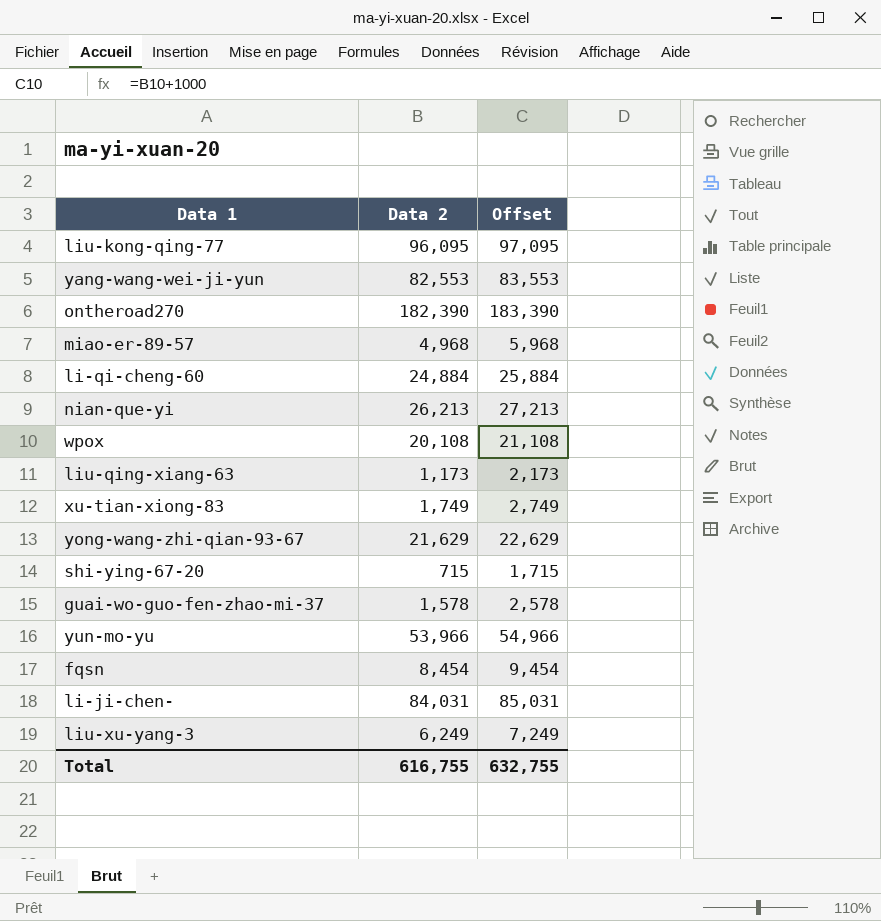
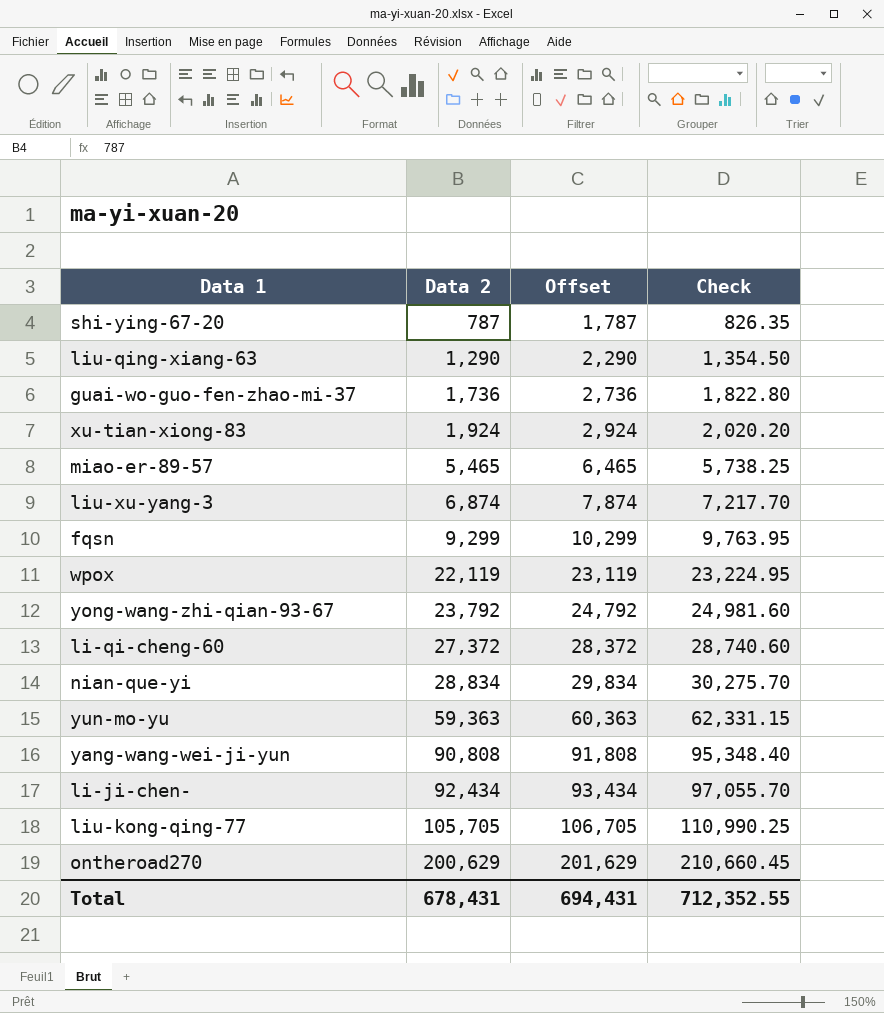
row order: none -> Data 2 ascending
column Check | formula: none -> [Data 2] * 1.05
shi-ying-67-20 | Data 2: 715 -> 787
shi-ying-67-20 | Offset: 1,715 -> 1,787
liu-qing-xiang-63 | Data 2: 1,173 -> 1,290
liu-qing-xiang-63 | Offset: 2,173 -> 2,290
guai-wo-guo-fen-zhao-mi-37 | Data 2: 1,578 -> 1,736
guai-wo-guo-fen-zhao-mi-37 | Offset: 2,578 -> 2,736
xu-tian-xiong-83 | Data 2: 1,749 -> 1,924
xu-tian-xiong-83 | Offset: 2,749 -> 2,924
miao-er-89-57 | Data 2: 4,968 -> 5,465
miao-er-89-57 | Offset: 5,968 -> 6,465
liu-xu-yang-3 | Data 2: 6,249 -> 6,874
liu-xu-yang-3 | Offset: 7,249 -> 7,874
fqsn | Data 2: 8,454 -> 9,299
fqsn | Offset: 9,454 -> 10,299
wpox | Data 2: 20,108 -> 22,119
wpox | Offset: 21,108 -> 23,119
yong-wang-zhi-qian-93-67 | Data 2: 21,629 -> 23,792
yong-wang-zhi-qian-93-67 | Offset: 22,629 -> 24,792
li-qi-cheng-60 | Data 2: 24,884 -> 27,372
li-qi-cheng-60 | Offset: 25,884 -> 28,372
nian-que-yi | Data 2: 26,213 -> 28,834
nian-que-yi | Offset: 27,213 -> 29,834
yun-mo-yu | Data 2: 53,966 -> 59,363
yun-mo-yu | Offset: 54,966 -> 60,363
yang-wang-wei-ji-yun | Data 2: 82,553 -> 90,808
yang-wang-wei-ji-yun | Offset: 83,553 -> 91,808
li-ji-chen- | Data 2: 84,031 -> 92,434
li-ji-chen- | Offset: 85,031 -> 93,434
liu-kong-qing-77 | Data 2: 96,095 -> 105,705
liu-kong-qing-77 | Offset: 97,095 -> 106,705
ontheroad270 | Data 2: 182,390 -> 200,629
ontheroad270 | Offset: 183,390 -> 201,629
Total | Data 2: 616,755 -> 678,431
Total | Offset: 632,755 -> 694,431

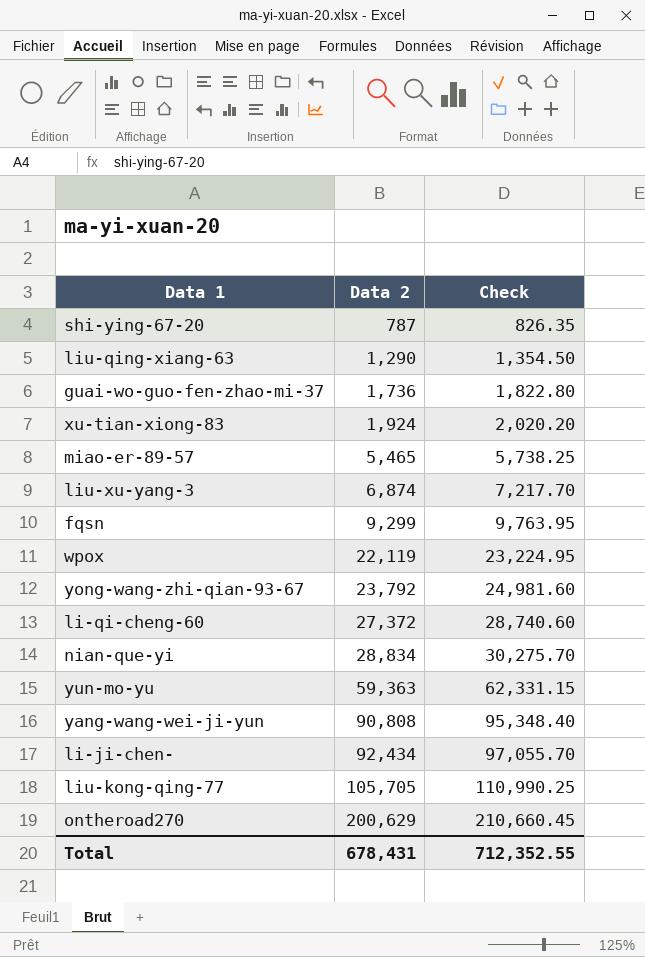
column Offset | formula: [Data 2] + 1000 -> none

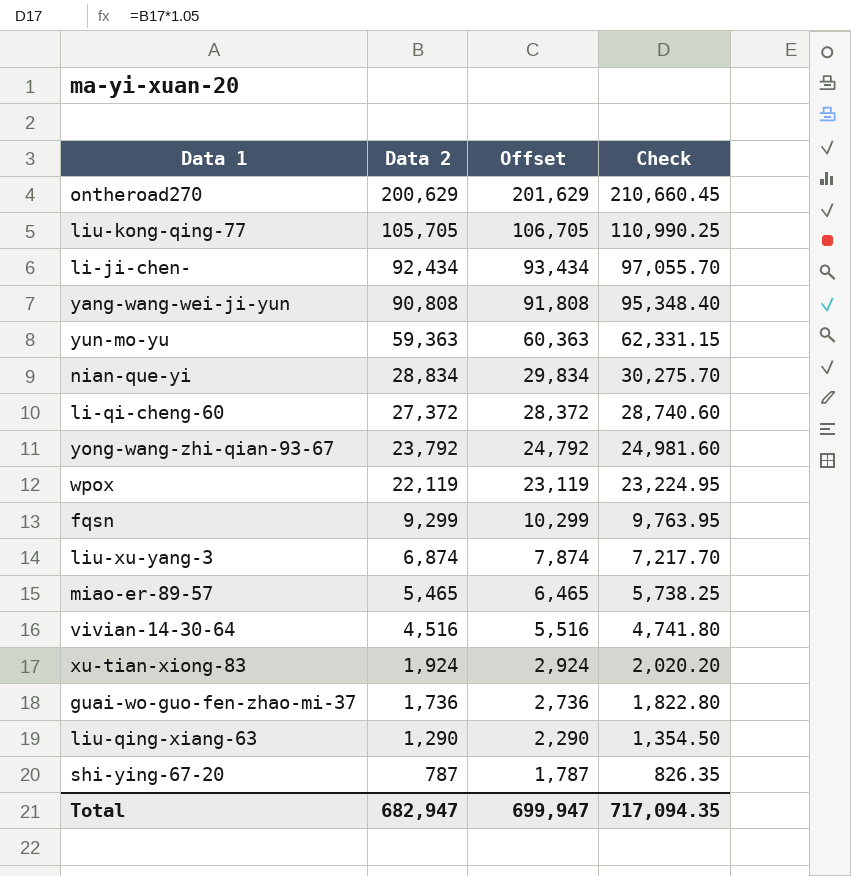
row order: Data 2 ascending -> Data 2 descending
column Offset | formula: none -> [Data 2] + 1000
row vivian-14-30-64: none -> 4,516 | 5,516 | 4,741.80
Total | Data 2: 678,431 -> 682,947
Total | Check: 712,352.55 -> 717,094.35

